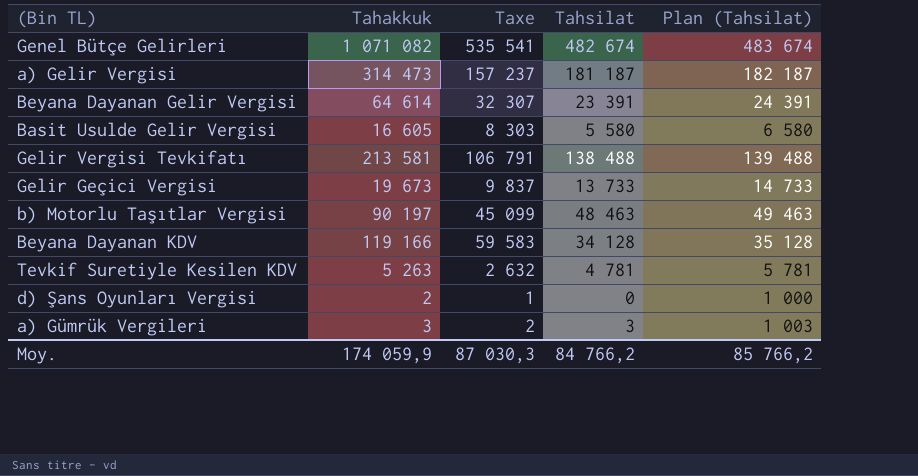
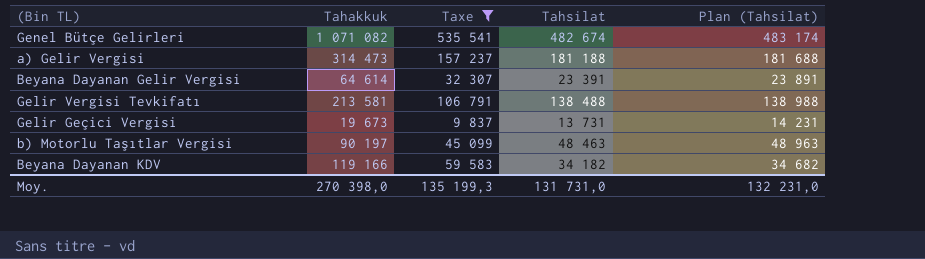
filter: none -> Taxe >= 9 837
column Plan (Tahsilat) | formula: [Tahsilat] + 1000 -> [Tahsilat] + 500
a) Gelir Vergisi | Tahsilat: 181 187 -> 181 188
Gelir Geçici Vergisi | Tahsilat: 13 733 -> 13 731
Beyana Dayanan KDV | Tahsilat: 34 128 -> 34 182
Moy. | Tahakkuk: 174 059,9 -> 270 398,0
Moy. | Taxe: 87 030,3 -> 135 199,3
Moy. | Tahsilat: 84 766,2 -> 131 731,0
Moy. | Plan (Tahsilat): 85 766,2 -> 132 231,0

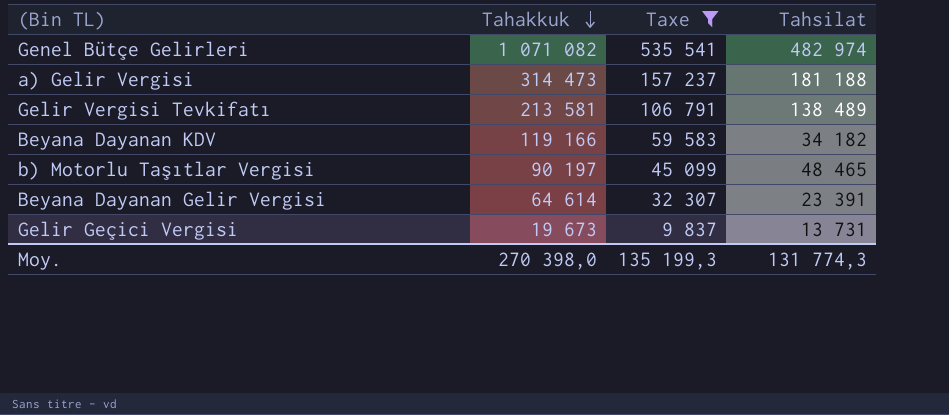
row order: none -> Tahakkuk descending
column Plan (Tahsilat) | formula: [Tahsilat] + 500 -> none
Genel Bütçe Gelirleri | Tahsilat: 482 674 -> 482 974
Gelir Vergisi Tevkifatı | Tahsilat: 138 488 -> 138 489
b) Motorlu Taşıtlar Vergisi | Tahsilat: 48 463 -> 48 465
Moy. | Tahsilat: 131 731,0 -> 131 774,3

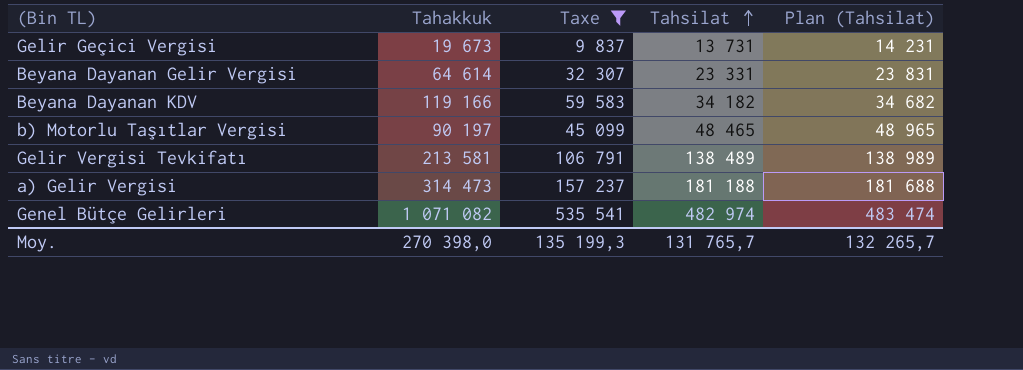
row order: Tahakkuk descending -> Tahsilat ascending
column Plan (Tahsilat) | formula: none -> [Tahsilat] + 500
Beyana Dayanan Gelir Vergisi | Tahsilat: 23 391 -> 23 331
Moy. | Tahsilat: 131 774,3 -> 131 765,7

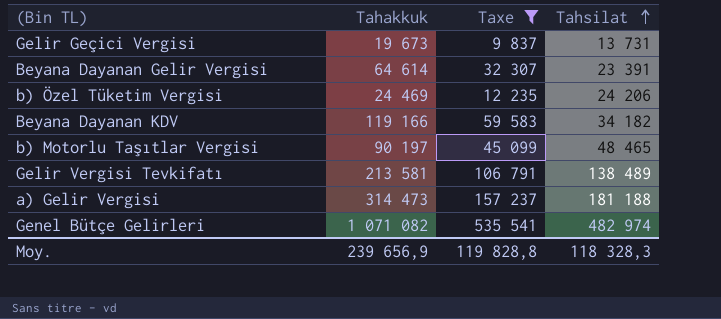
column Plan (Tahsilat) | formula: [Tahsilat] + 500 -> none
Beyana Dayanan Gelir Vergisi | Tahsilat: 23 331 -> 23 391
row b) Özel Tüketim Vergisi: none -> 24 469 | 12 235 | 24 206
Moy. | Tahakkuk: 270 398,0 -> 239 656,9
Moy. | Taxe: 135 199,3 -> 119 828,8
Moy. | Tahsilat: 131 765,7 -> 118 328,3

